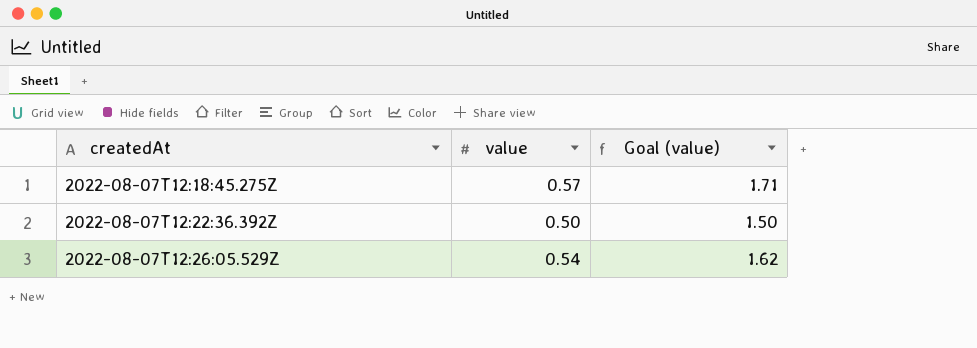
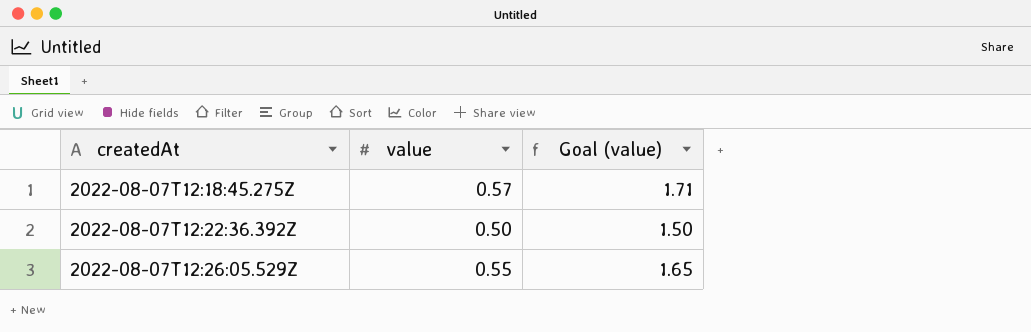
2022-08-07T12:26:05.529Z | value: 0.54 -> 0.55
2022-08-07T12:26:05.529Z | Goal (value): 1.62 -> 1.65

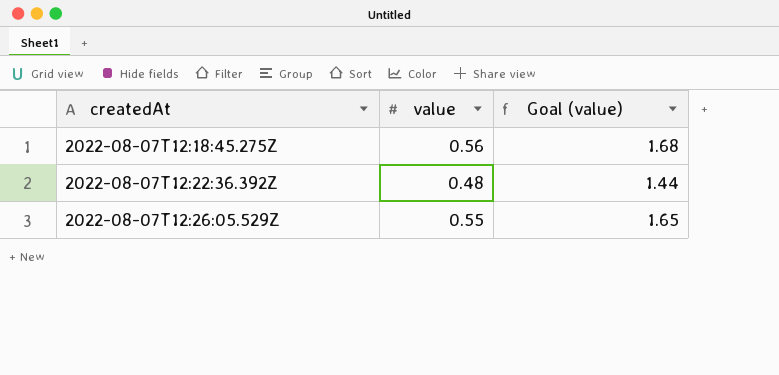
2022-08-07T12:18:45.275Z | value: 0.57 -> 0.56
2022-08-07T12:18:45.275Z | Goal (value): 1.71 -> 1.68
2022-08-07T12:22:36.392Z | value: 0.50 -> 0.48
2022-08-07T12:22:36.392Z | Goal (value): 1.50 -> 1.44

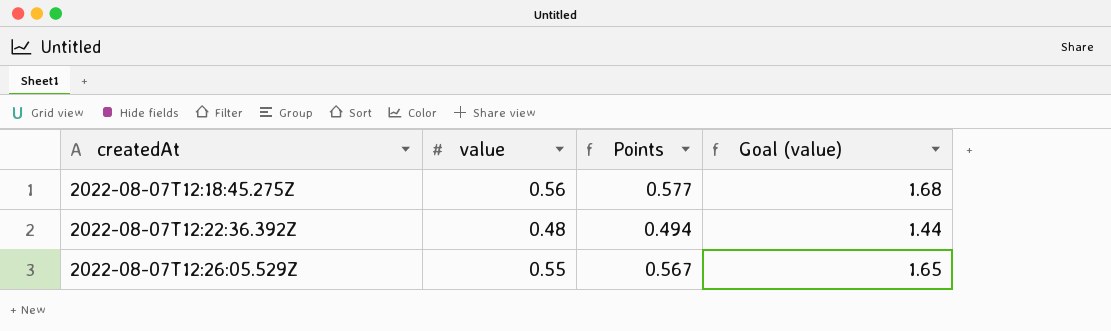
column Points | formula: none -> [value] * 1.03

